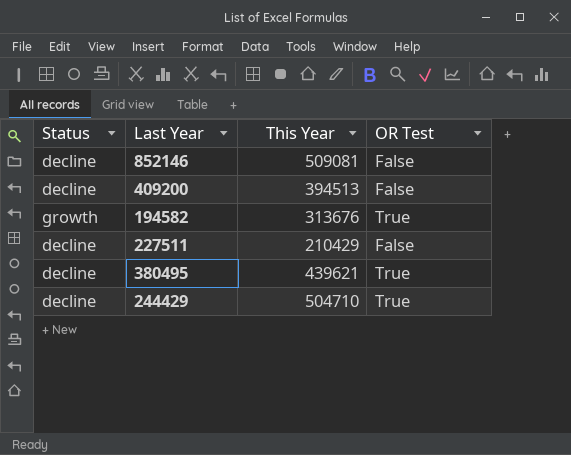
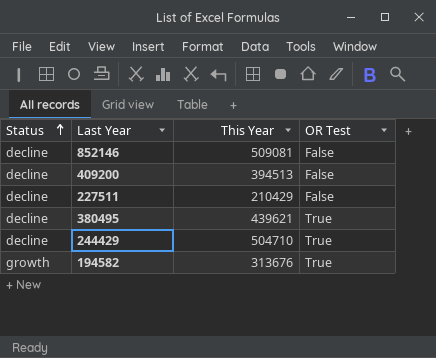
row order: none -> Status ascending

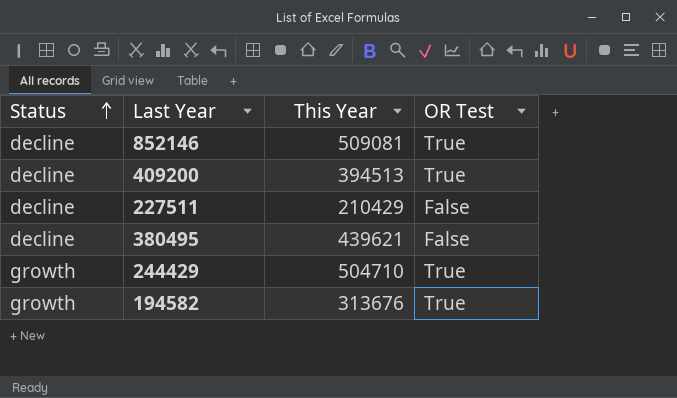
852146 | OR Test: False -> True
409200 | OR Test: False -> True
380495 | OR Test: True -> False
244429 | Status: decline -> growth

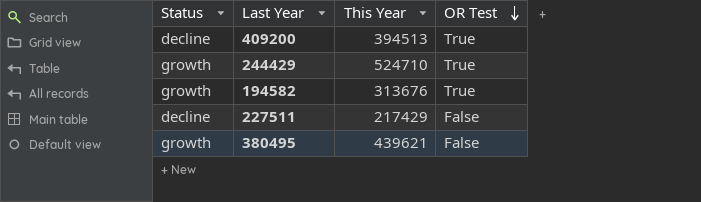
row order: Status ascending -> OR Test descending
row 852146: decline | 509081 | True -> none
244429 | This Year: 504710 -> 524710
227511 | This Year: 210429 -> 217429
380495 | Status: decline -> growth

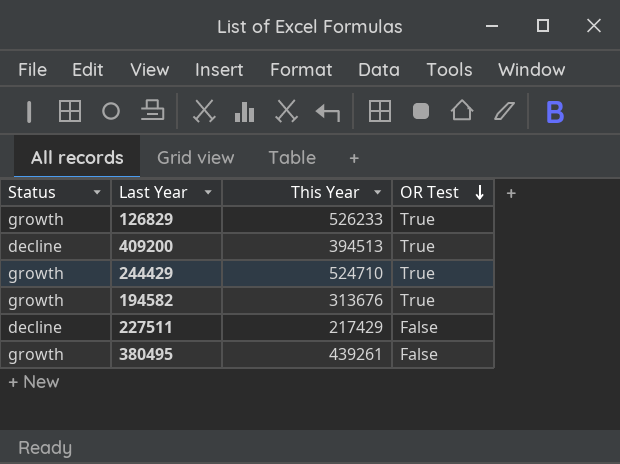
row 126829: none -> growth | 526233 | True
380495 | This Year: 439621 -> 439261

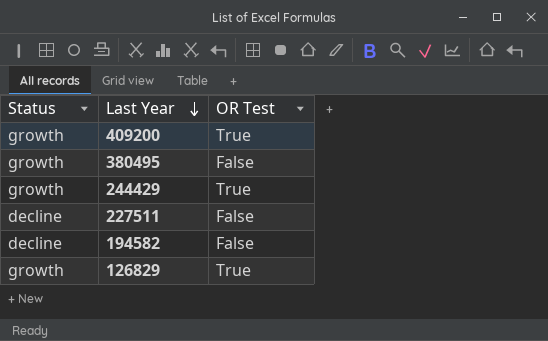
row order: OR Test descending -> Last Year descending
column This Year | position: 3 -> none
409200 | Status: decline -> growth
194582 | Status: growth -> decline
194582 | OR Test: True -> False

